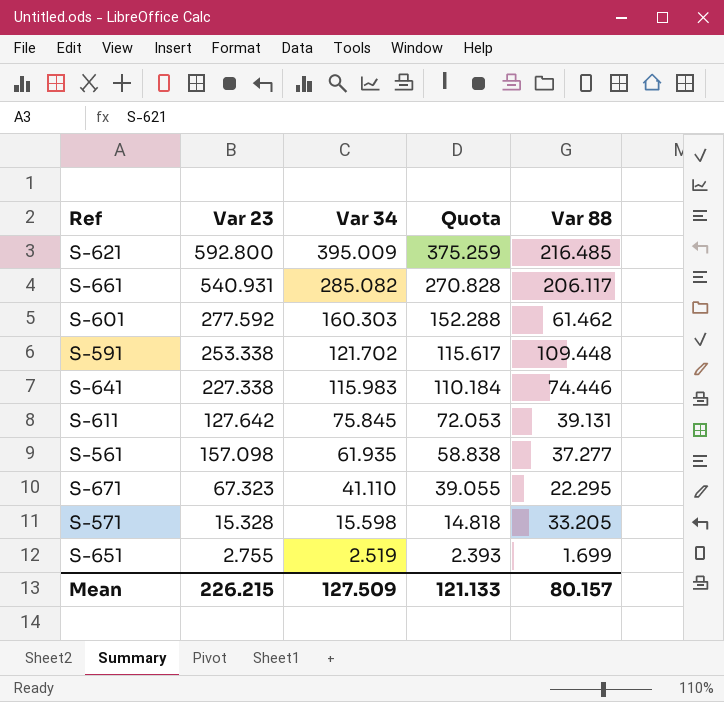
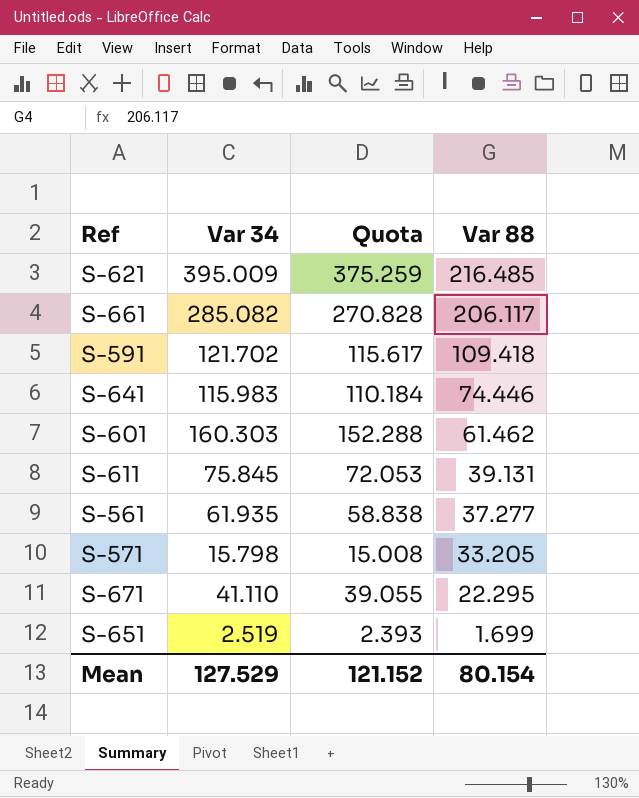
row order: Var 34 descending -> Var 88 descending
column Var 23 | position: 2 -> none
S-591 | Var 88: 109.448 -> 109.418
S-571 | Var 34: 15.598 -> 15.798
S-571 | Quota: 14.818 -> 15.008
Mean | Var 34: 127.509 -> 127.529
Mean | Quota: 121.133 -> 121.152
Mean | Var 88: 80.157 -> 80.154

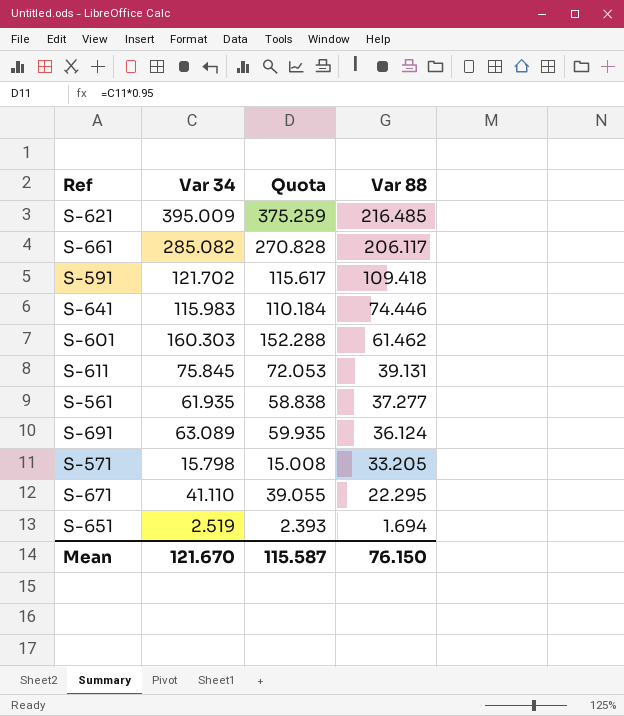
row S-691: none -> 63.089 | 59.935 | 36.124
S-651 | Var 88: 1.699 -> 1.694
Mean | Var 34: 127.529 -> 121.670
Mean | Quota: 121.152 -> 115.587
Mean | Var 88: 80.154 -> 76.150

